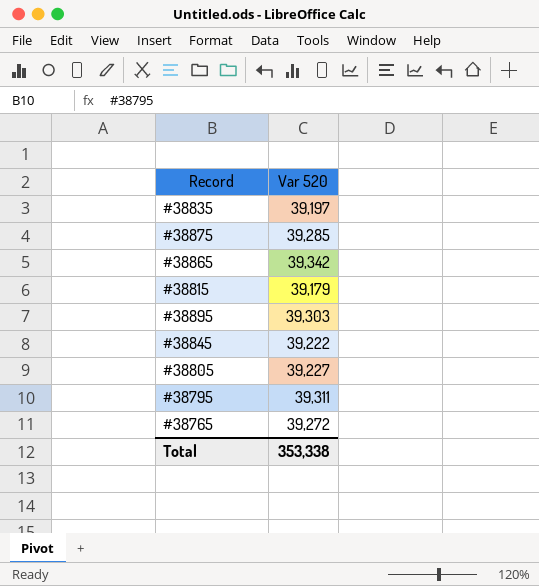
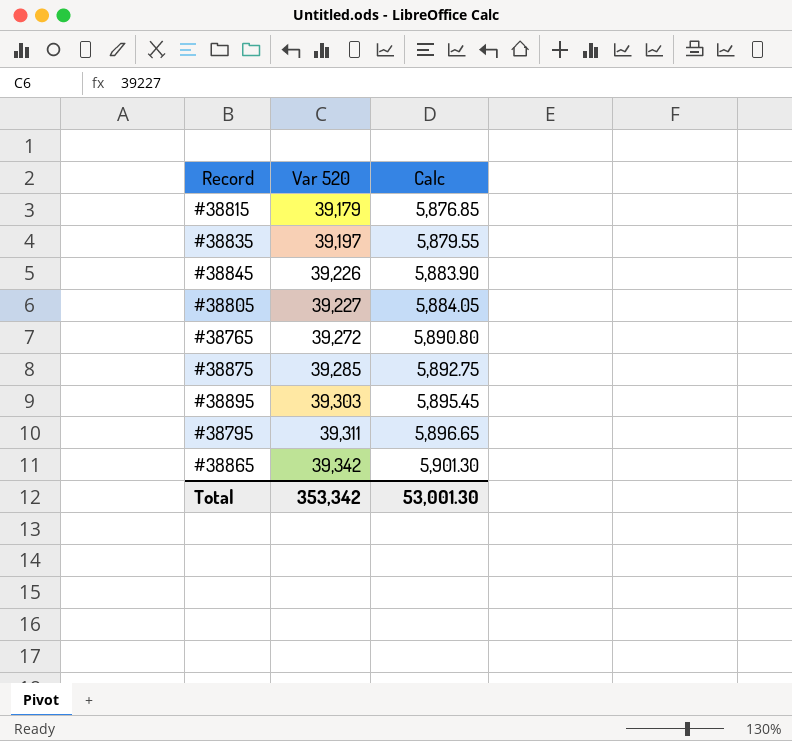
row order: none -> Var 520 ascending
column Calc | formula: none -> [Var 520] * 0.15
#38845 | Var 520: 39,222 -> 39,226
Total | Var 520: 353,338 -> 353,342

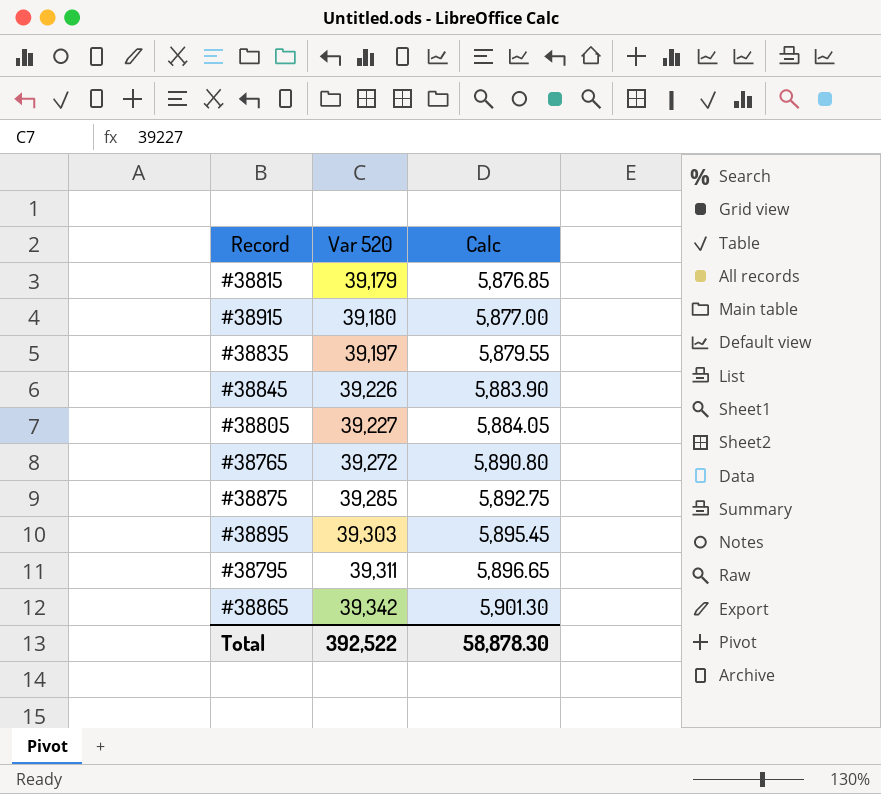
row #38915: none -> 39,180 | 5,877.00
Total | Var 520: 353,342 -> 392,522
Total | Calc: 53,001.30 -> 58,878.30

